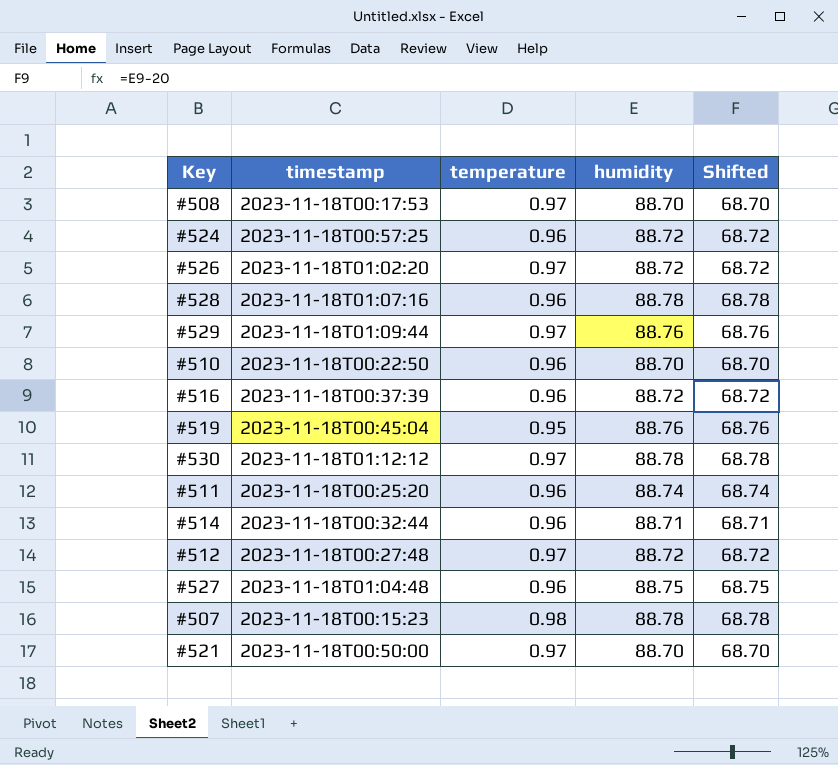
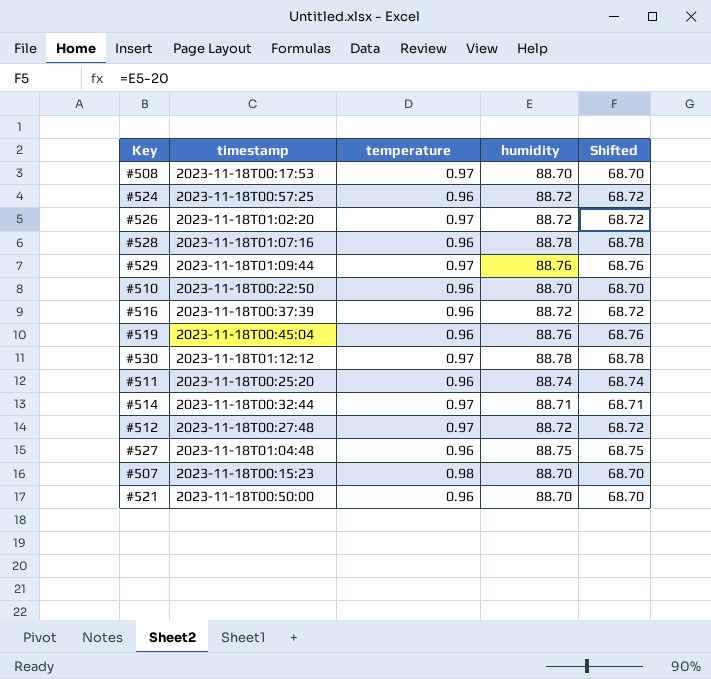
#519 | temperature: 0.95 -> 0.96
#514 | temperature: 0.96 -> 0.97
#507 | humidity: 88.78 -> 88.70
#507 | Shifted: 68.78 -> 68.70
#521 | temperature: 0.97 -> 0.96

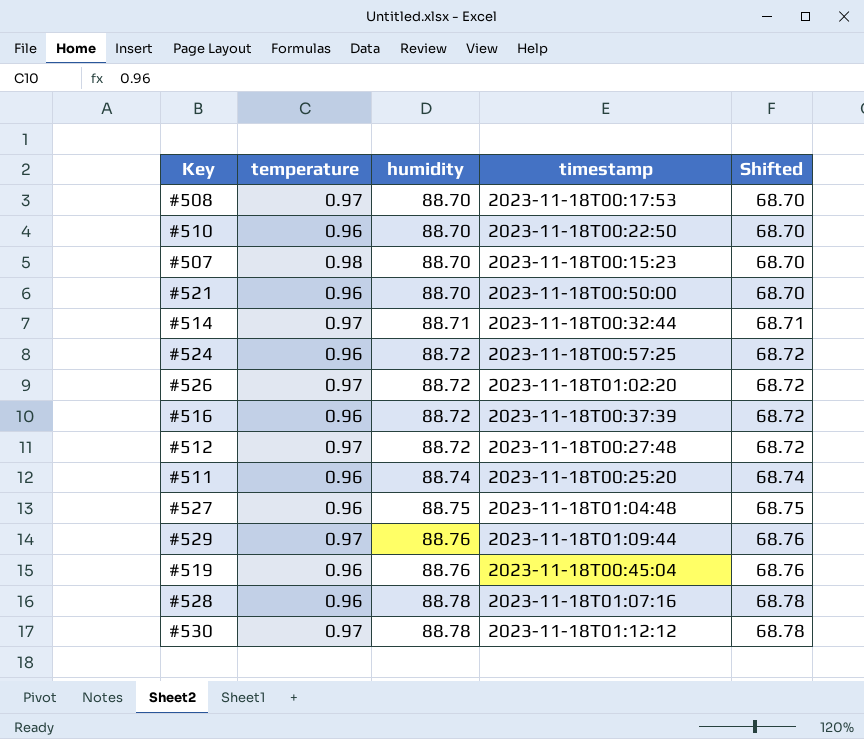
row order: none -> humidity ascending
column timestamp | position: 2 -> 4

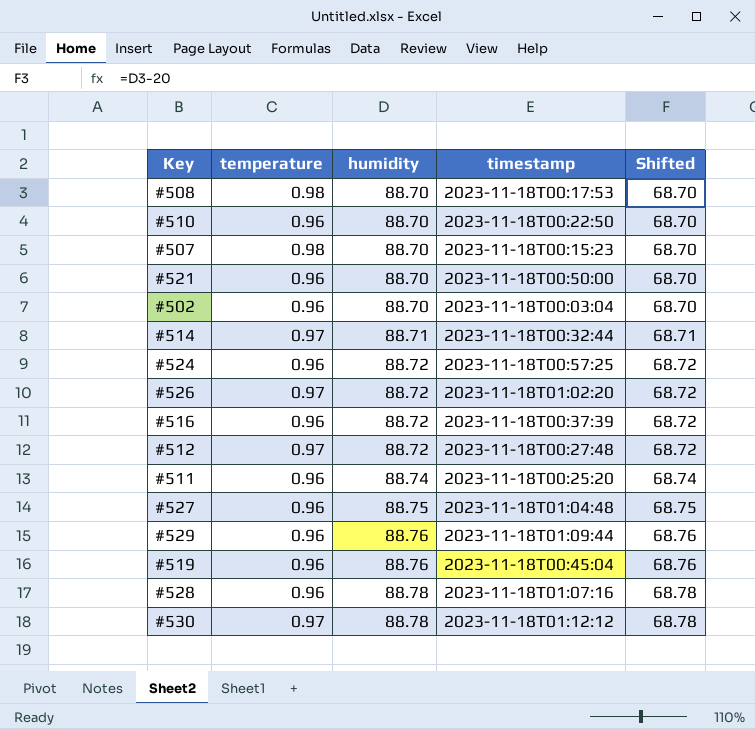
#508 | temperature: 0.97 -> 0.98
row #502: none -> 0.96 | 88.70 | 2023-11-18T00:03:04 | 68.70
#529 | temperature: 0.97 -> 0.96

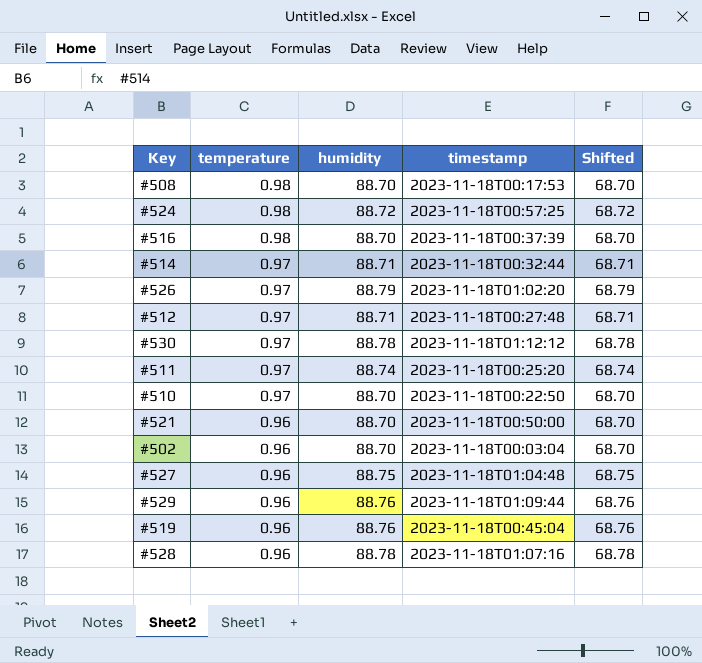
row order: humidity ascending -> temperature descending
row #507: 0.98 | 88.70 | 2023-11-18T00:15:23 | 68.70 -> none
#524 | temperature: 0.96 -> 0.98
#516 | temperature: 0.96 -> 0.98
#516 | humidity: 88.72 -> 88.70
#516 | Shifted: 68.72 -> 68.70
#526 | humidity: 88.72 -> 88.79
#526 | Shifted: 68.72 -> 68.79
#512 | humidity: 88.72 -> 88.71
#512 | Shifted: 68.72 -> 68.71
#511 | temperature: 0.96 -> 0.97
#510 | temperature: 0.96 -> 0.97

